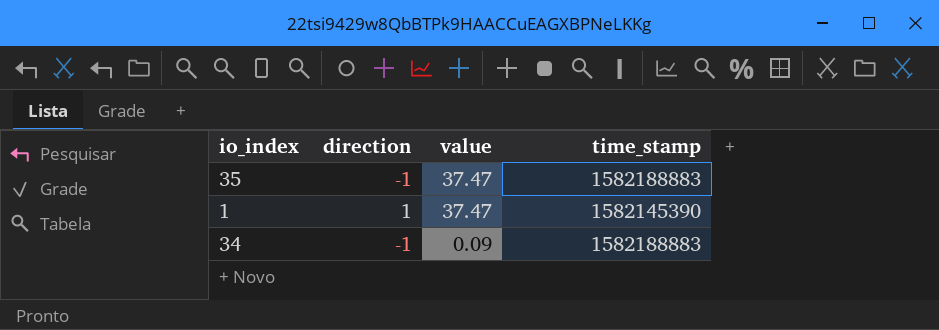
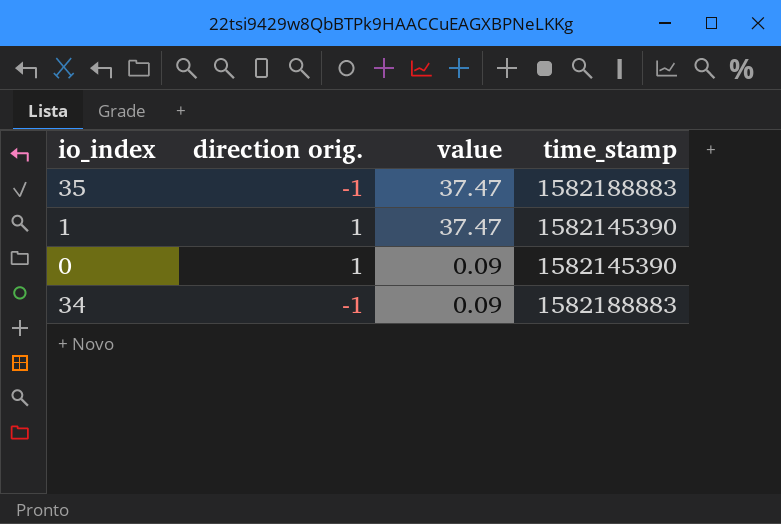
column name: direction -> direction orig.
row 0: none -> 1 | 0.09 | 1582145390

